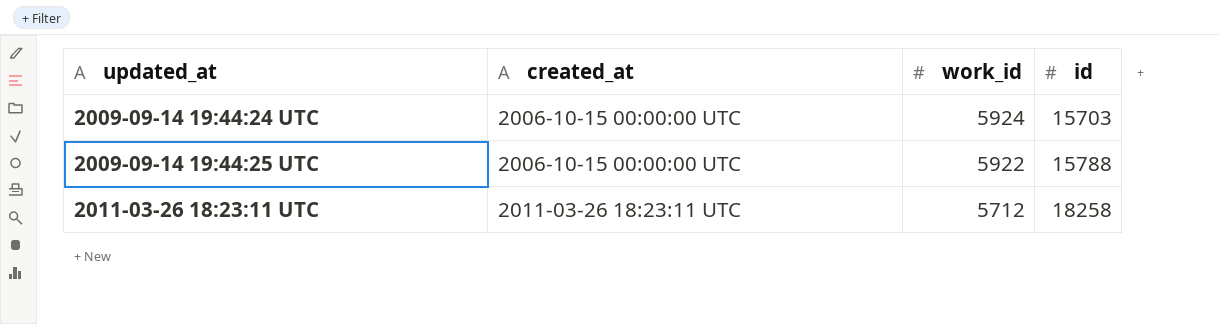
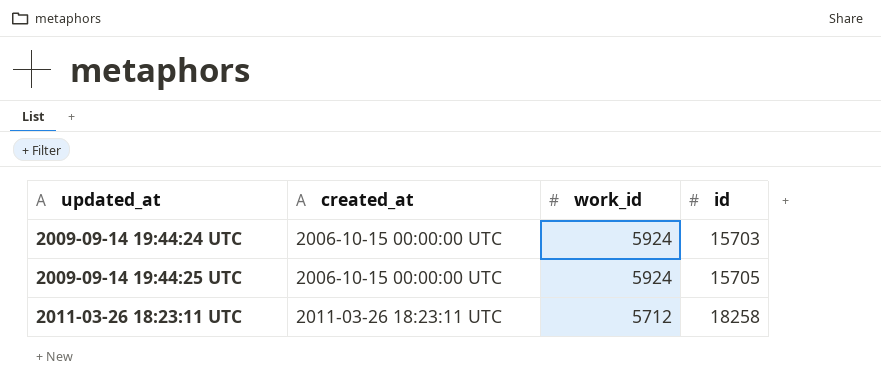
2009-09-14 19:44:25 UTC | work_id: 5922 -> 5924
2009-09-14 19:44:25 UTC | id: 15788 -> 15705

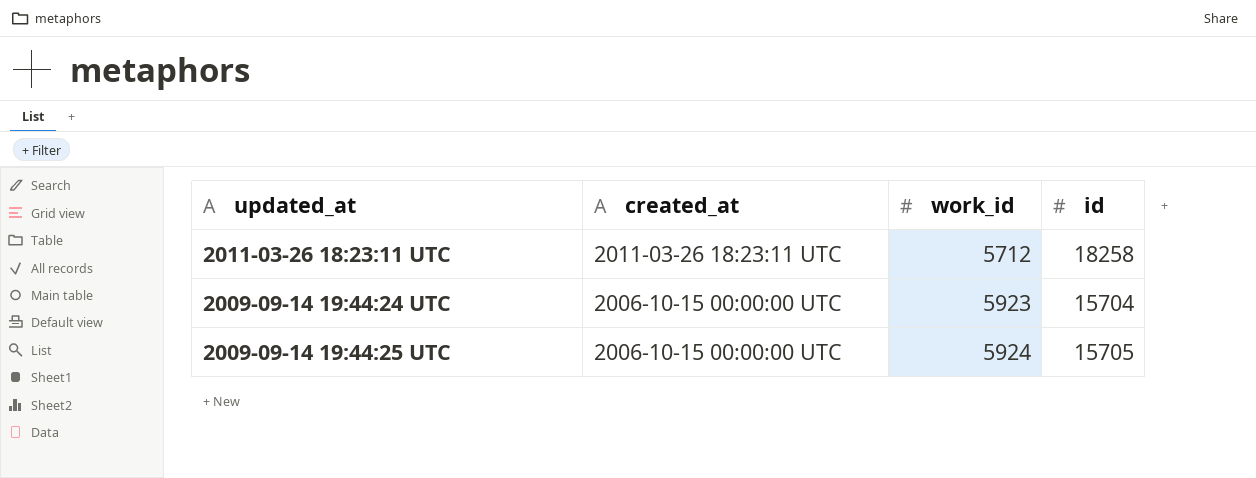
row order: updated_at ascending -> created_at descending
2009-09-14 19:44:24 UTC | work_id: 5924 -> 5923
2009-09-14 19:44:24 UTC | id: 15703 -> 15704

